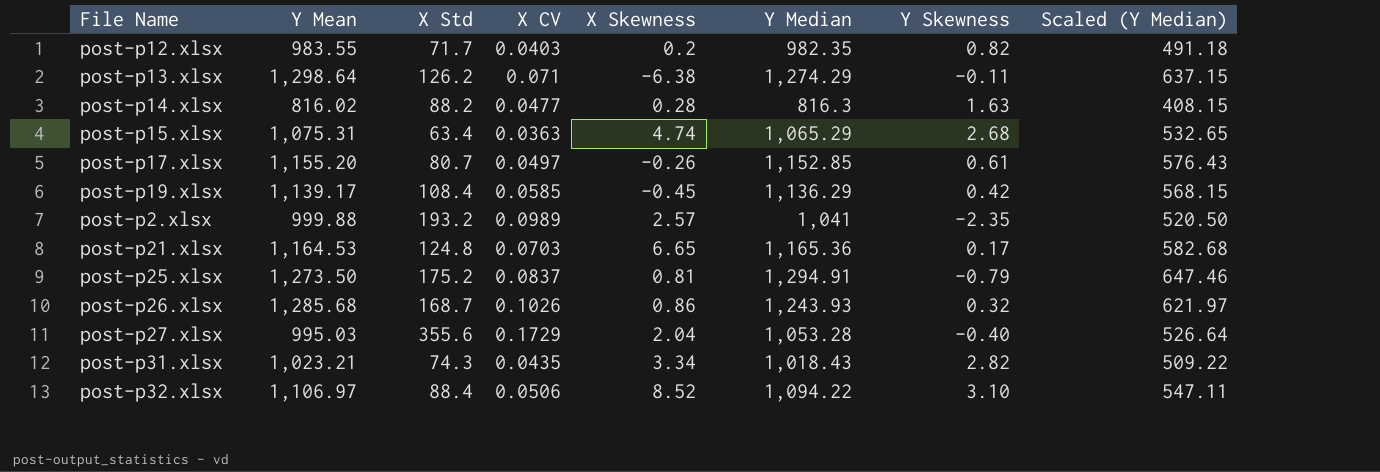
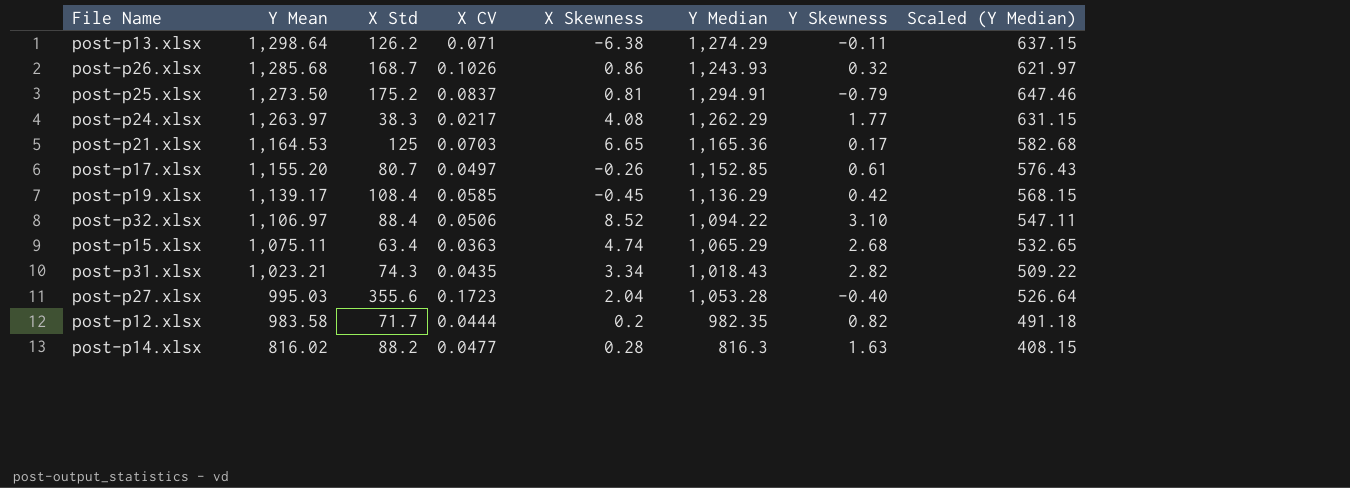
row order: none -> Y Mean descending
row post-p2.xlsx: 999.88 | 193.2 | 0.0989 | 2.57 | 1,041 | -2.35 | 520.50 -> none
row post-p24.xlsx: none -> 1,263.97 | 38.3 | 0.0217 | 4.08 | 1,262.29 | 1.77 | 631.15
post-p21.xlsx | X Std: 124.8 -> 125
post-p15.xlsx | Y Mean: 1,075.31 -> 1,075.11
post-p27.xlsx | X CV: 0.1729 -> 0.1723
post-p12.xlsx | Y Mean: 983.55 -> 983.58
post-p12.xlsx | X CV: 0.0403 -> 0.0444

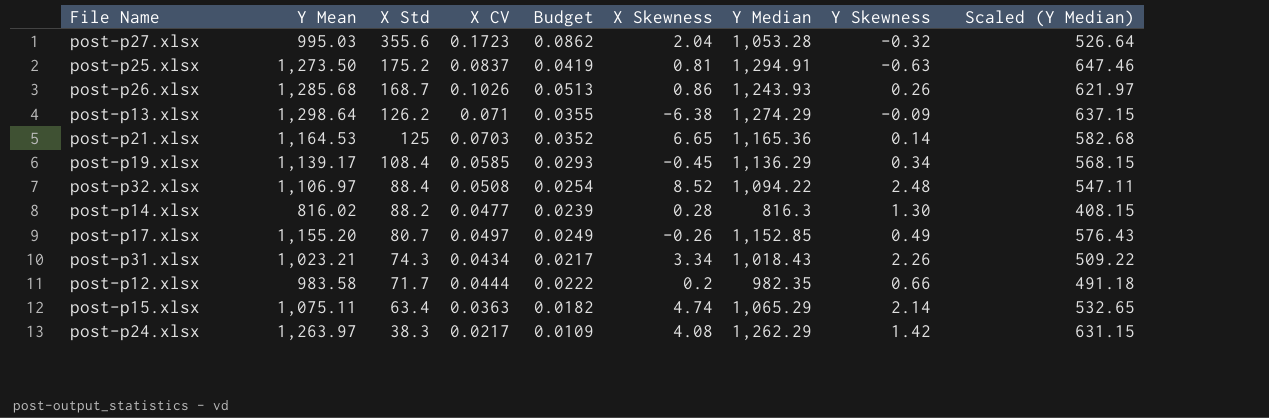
row order: Y Mean descending -> X Std descending
column Budget | formula: none -> [X CV] * 0.5
post-p27.xlsx | Y Skewness: -0.40 -> -0.32
post-p25.xlsx | Y Skewness: -0.79 -> -0.63
post-p26.xlsx | Y Skewness: 0.32 -> 0.26
post-p13.xlsx | Y Skewness: -0.11 -> -0.09
post-p21.xlsx | Y Skewness: 0.17 -> 0.14
post-p19.xlsx | Y Skewness: 0.42 -> 0.34
post-p32.xlsx | X CV: 0.0506 -> 0.0508
post-p32.xlsx | Y Skewness: 3.10 -> 2.48
post-p14.xlsx | Y Skewness: 1.63 -> 1.30
post-p17.xlsx | Y Skewness: 0.61 -> 0.49
post-p31.xlsx | X CV: 0.0435 -> 0.0434
post-p31.xlsx | Y Skewness: 2.82 -> 2.26
post-p12.xlsx | Y Skewness: 0.82 -> 0.66
post-p15.xlsx | Y Skewness: 2.68 -> 2.14
post-p24.xlsx | Y Skewness: 1.77 -> 1.42

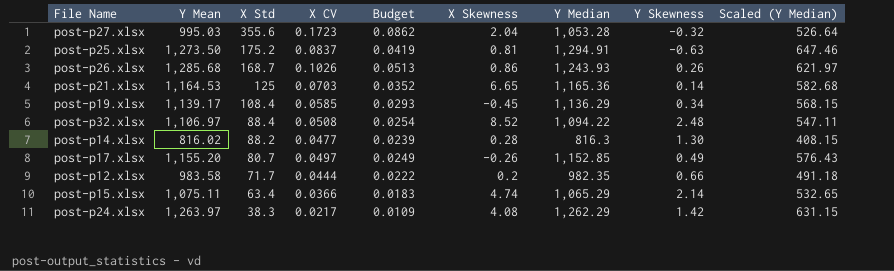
row post-p13.xlsx: 1,298.64 | 126.2 | 0.071 | 0.0355 | -6.38 | 1,274.29 | -0.09 | 637.15 -> none
row post-p31.xlsx: 1,023.21 | 74.3 | 0.0434 | 0.0217 | 3.34 | 1,018.43 | 2.26 | 509.22 -> none
post-p15.xlsx | X CV: 0.0363 -> 0.0366
post-p15.xlsx | Budget: 0.0182 -> 0.0183

